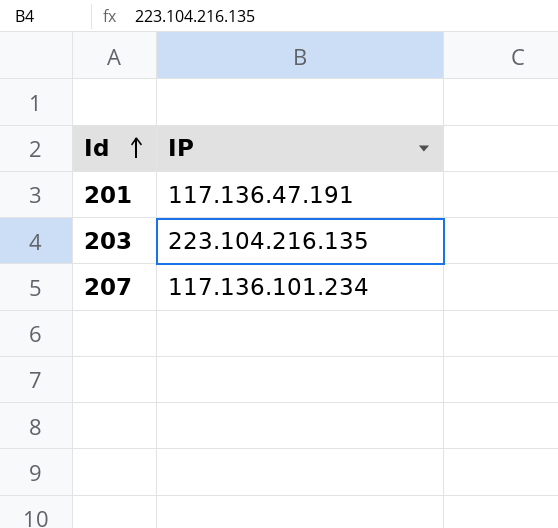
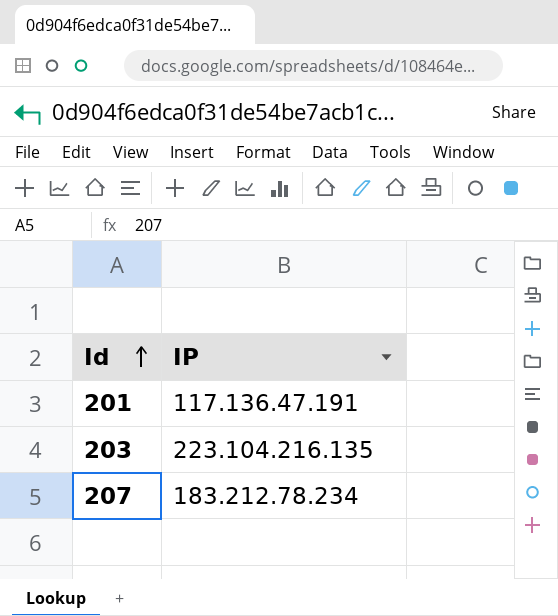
207 | IP: 117.136.101.234 -> 183.212.78.234

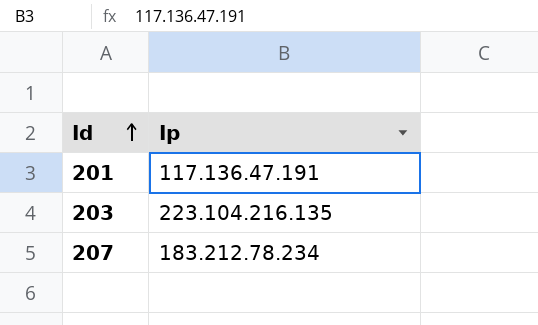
column name: IP -> Ip

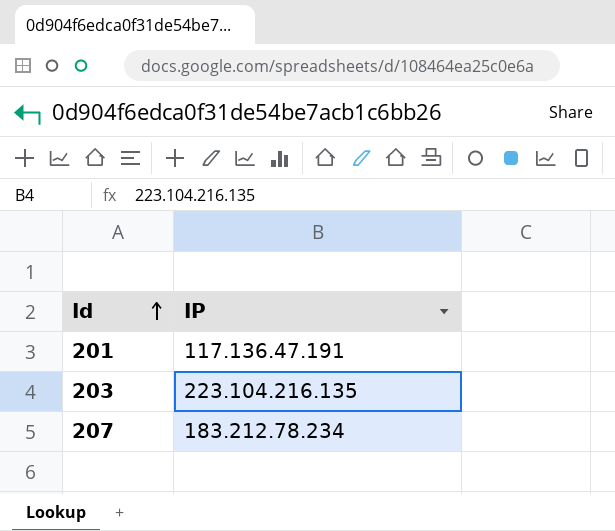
column name: Ip -> IP

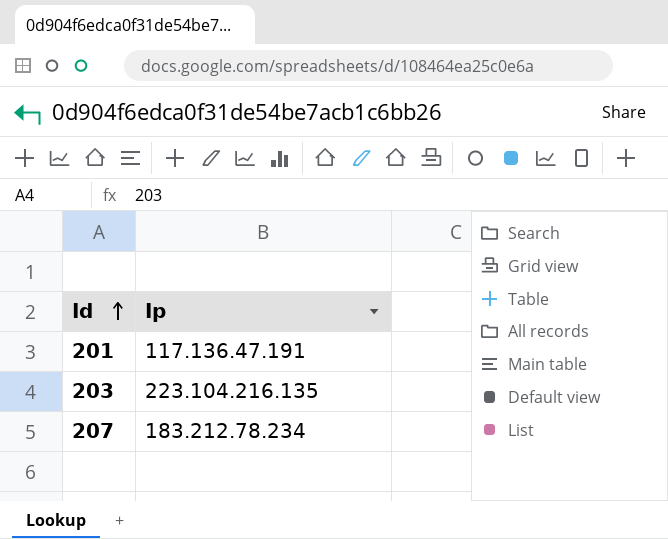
column name: IP -> Ip

